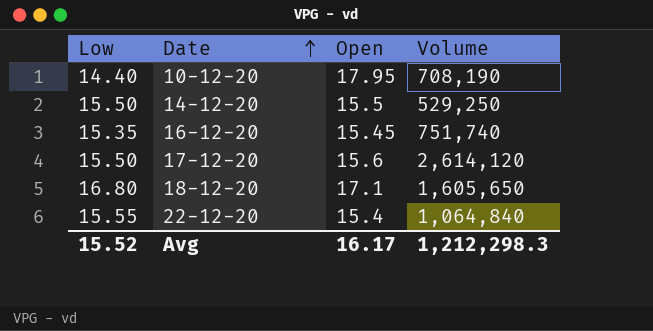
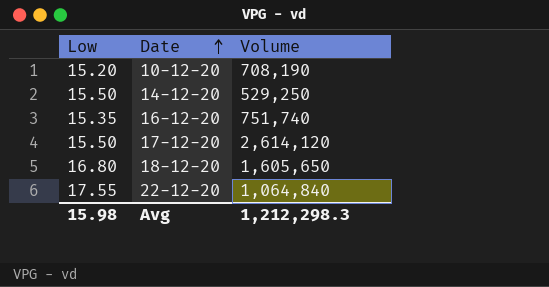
column Open | position: 3 -> none
10-12-20 | Low: 14.40 -> 15.20
22-12-20 | Low: 15.55 -> 17.55
Avg | Low: 15.52 -> 15.98

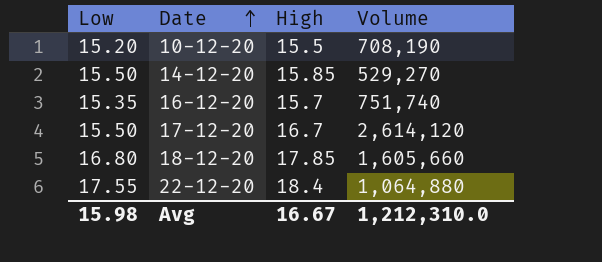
column High | position: none -> 3
14-12-20 | Volume: 529,250 -> 529,270
18-12-20 | Volume: 1,605,650 -> 1,605,660
22-12-20 | Volume: 1,064,840 -> 1,064,880
Avg | Volume: 1,212,298.3 -> 1,212,310.0

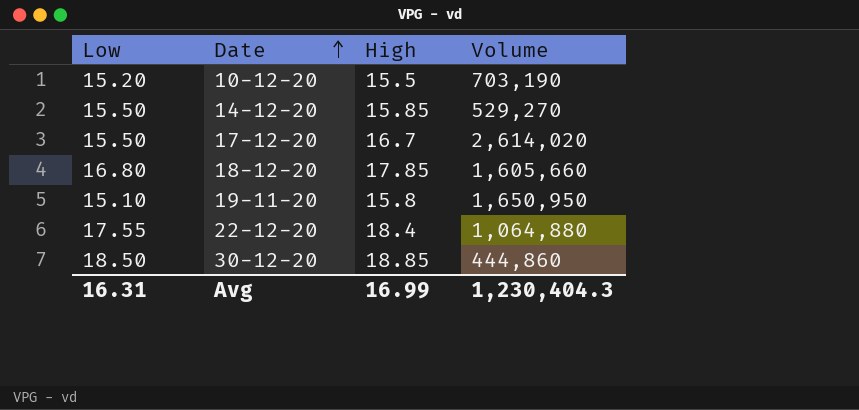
row 16-12-20: 15.35 | 15.7 | 751,740 -> none
10-12-20 | Volume: 708,190 -> 703,190
17-12-20 | Volume: 2,614,120 -> 2,614,020
row 19-11-20: none -> 15.10 | 15.8 | 1,650,950
row 30-12-20: none -> 18.50 | 18.85 | 444,860
Avg | Low: 15.98 -> 16.31
Avg | High: 16.67 -> 16.99
Avg | Volume: 1,212,310.0 -> 1,230,404.3

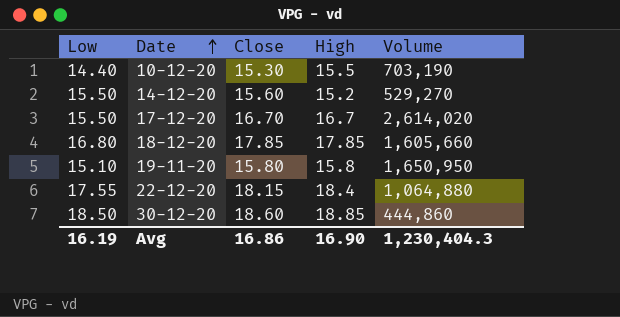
column Close | position: none -> 3
10-12-20 | Low: 15.20 -> 14.40
14-12-20 | High: 15.85 -> 15.2
Avg | Low: 16.31 -> 16.19
Avg | High: 16.99 -> 16.90

